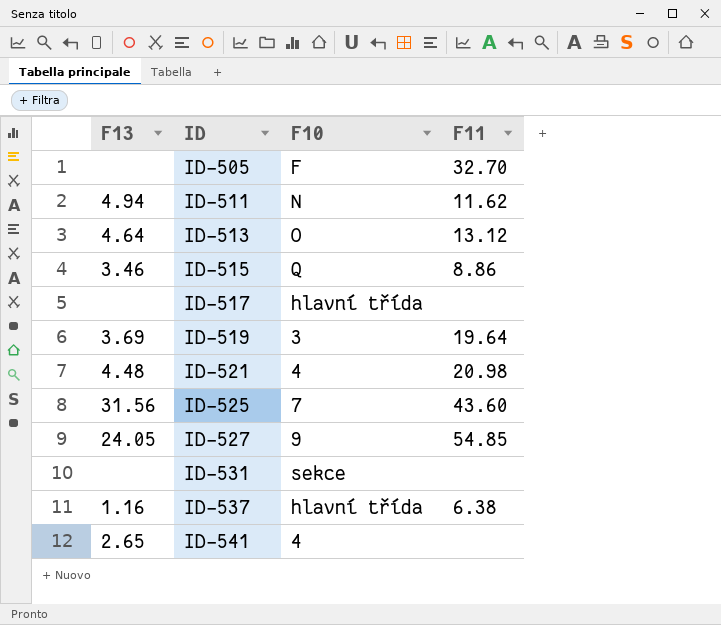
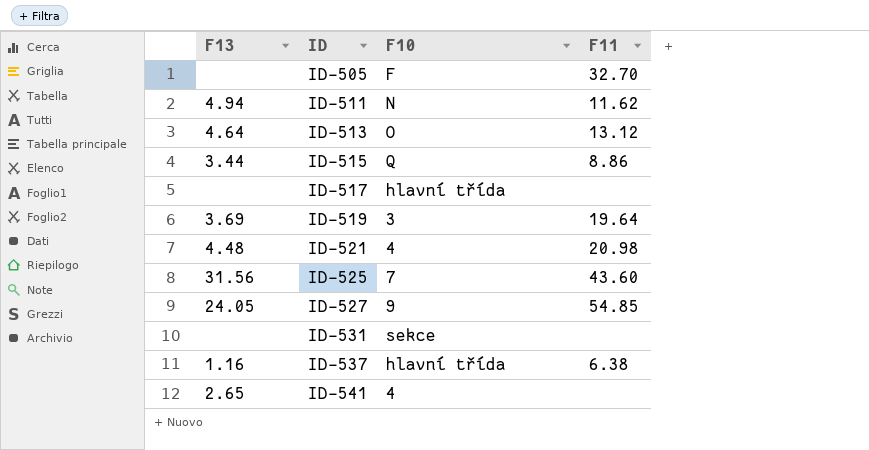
ID-515 | F13: 3.46 -> 3.44

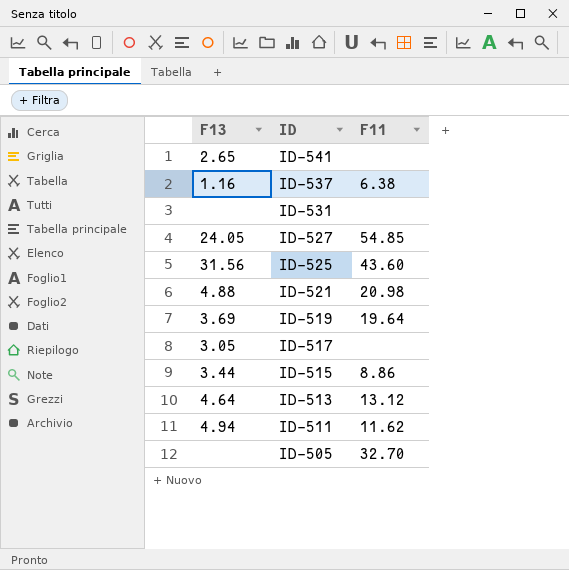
row order: ID ascending -> ID descending
column F10 | position: 3 -> none
ID-521 | F13: 4.48 -> 4.88
ID-517 | F13: none -> 3.05

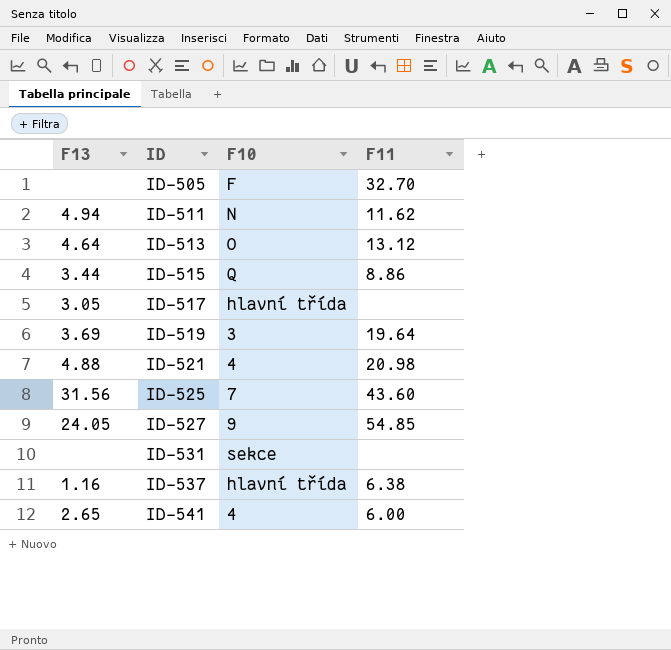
row order: ID descending -> ID ascending
column F10 | position: none -> 3
ID-541 | F11: none -> 6.00

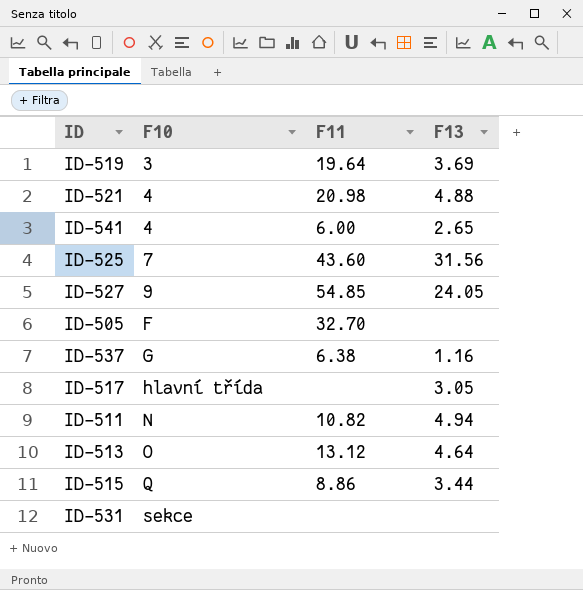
row order: ID ascending -> F10 ascending
column F13 | position: 1 -> 4
ID-537 | F10: hlavní třída -> G
ID-511 | F11: 11.62 -> 10.82

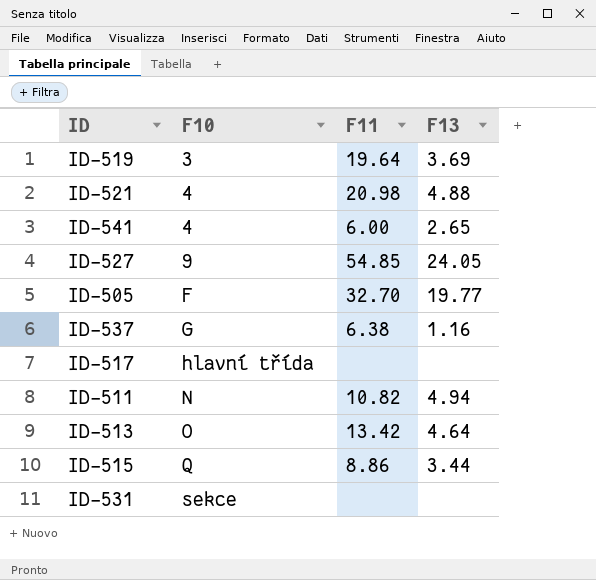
row ID-525: 7 | 43.60 | 31.56 -> none
ID-505 | F13: none -> 19.77
ID-517 | F13: 3.05 -> none
ID-513 | F11: 13.12 -> 13.42

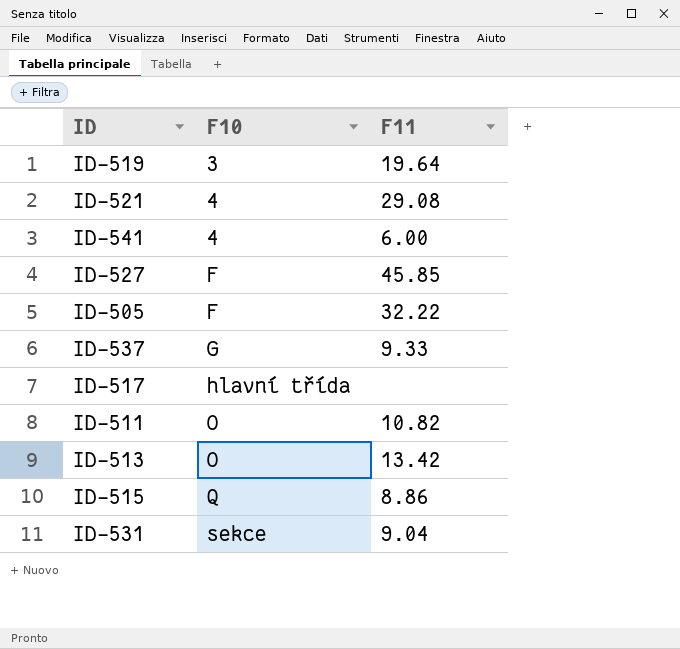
column F13 | position: 4 -> none
ID-521 | F11: 20.98 -> 29.08
ID-527 | F10: 9 -> F
ID-527 | F11: 54.85 -> 45.85
ID-505 | F11: 32.70 -> 32.22
ID-537 | F11: 6.38 -> 9.33
ID-511 | F10: N -> O
ID-531 | F11: none -> 9.04

